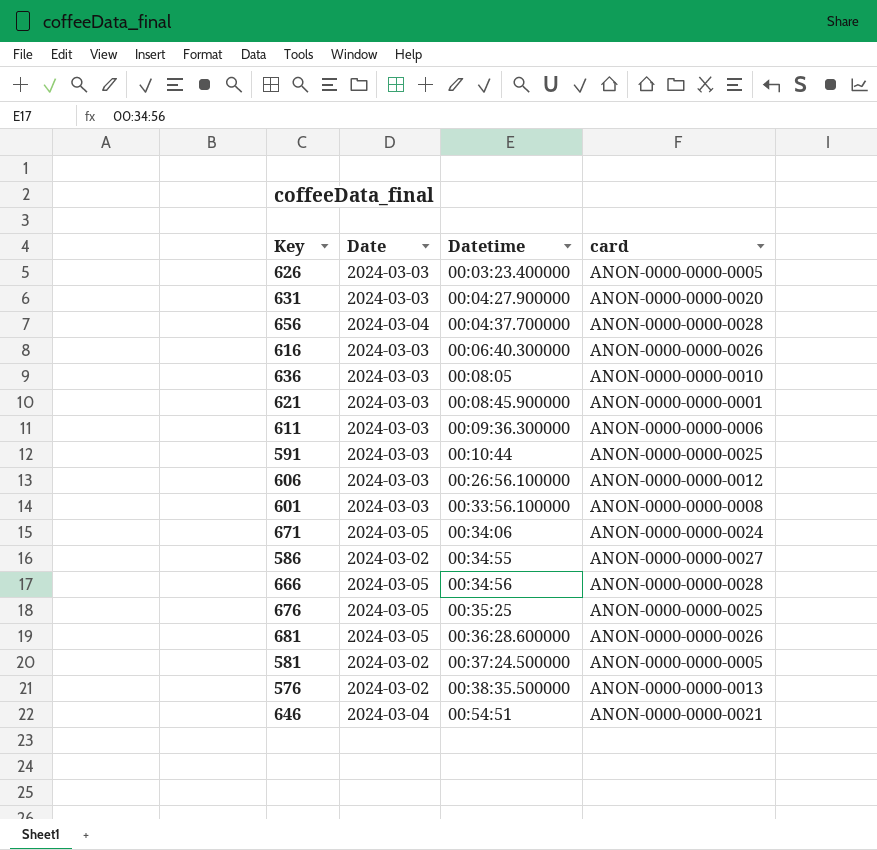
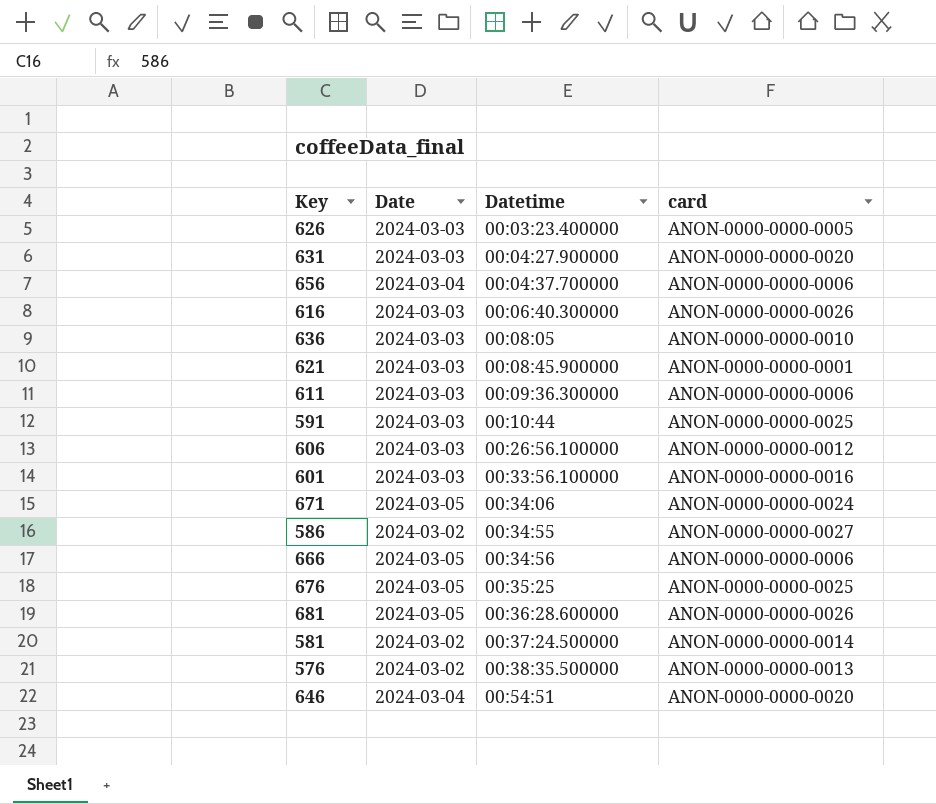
656 | card: ANON-0000-0000-0028 -> ANON-0000-0000-0006
601 | card: ANON-0000-0000-0008 -> ANON-0000-0000-0016
666 | card: ANON-0000-0000-0028 -> ANON-0000-0000-0006
581 | card: ANON-0000-0000-0005 -> ANON-0000-0000-0014
646 | card: ANON-0000-0000-0021 -> ANON-0000-0000-0020

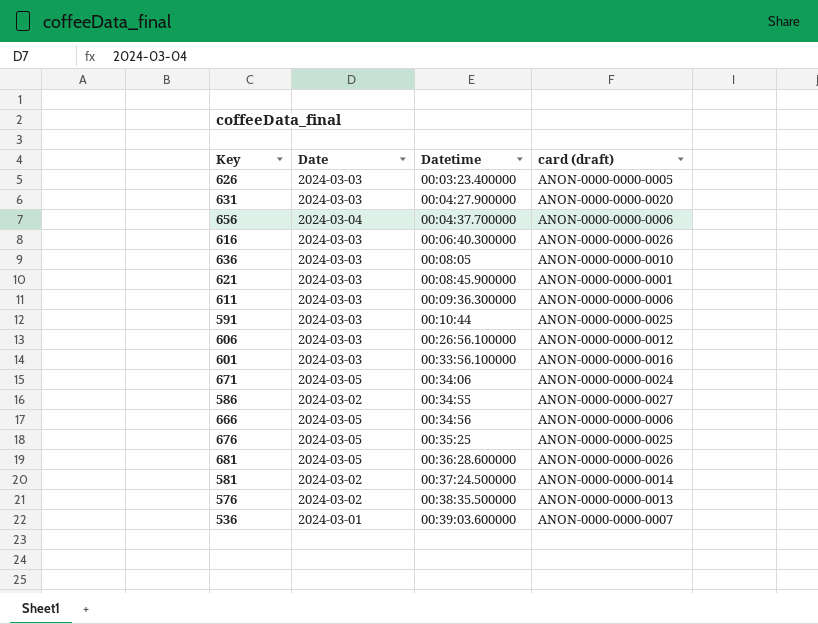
column name: card -> card (draft)
row 646: 2024-03-04 | 00:54:51 | ANON-0000-0000-0020 -> none
row 536: none -> 2024-03-01 | 00:39:03.600000 | ANON-0000-0000-0007

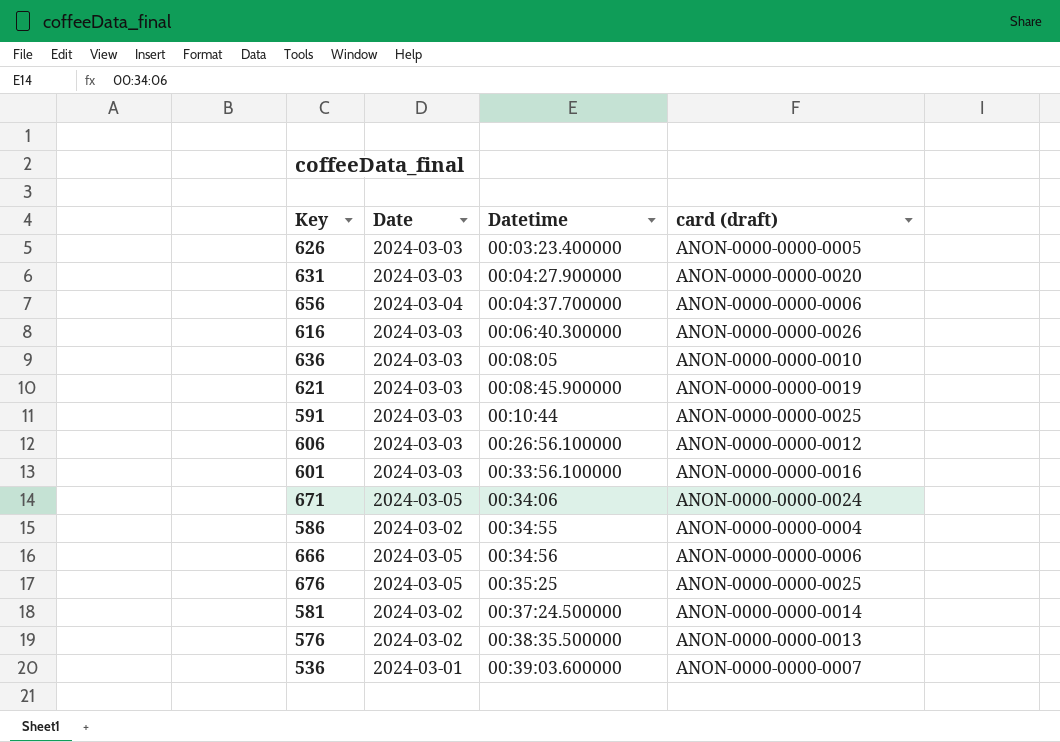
row 611: 2024-03-03 | 00:09:36.300000 | ANON-0000-0000-0006 -> none
row 681: 2024-03-05 | 00:36:28.600000 | ANON-0000-0000-0026 -> none
621 | card (draft): ANON-0000-0000-0001 -> ANON-0000-0000-0019
586 | card (draft): ANON-0000-0000-0027 -> ANON-0000-0000-0004

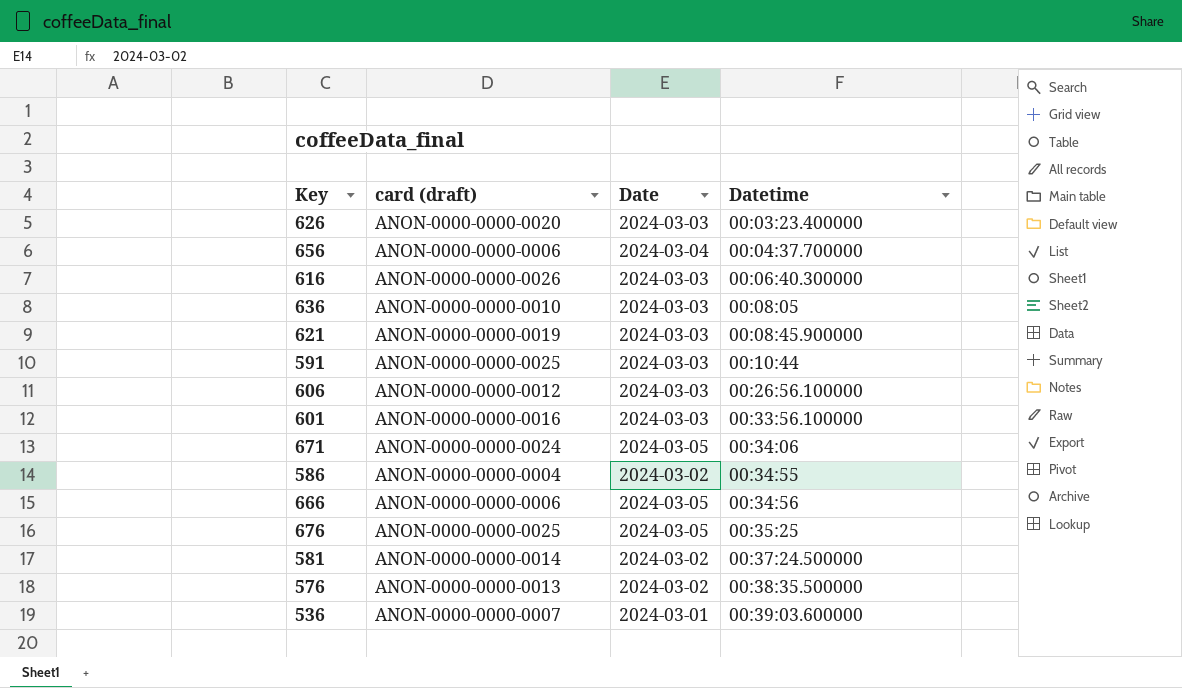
column card (draft) | position: 4 -> 2
row 631: 2024-03-03 | 00:04:27.900000 | ANON-0000-0000-0020 -> none
626 | card (draft): ANON-0000-0000-0005 -> ANON-0000-0000-0020

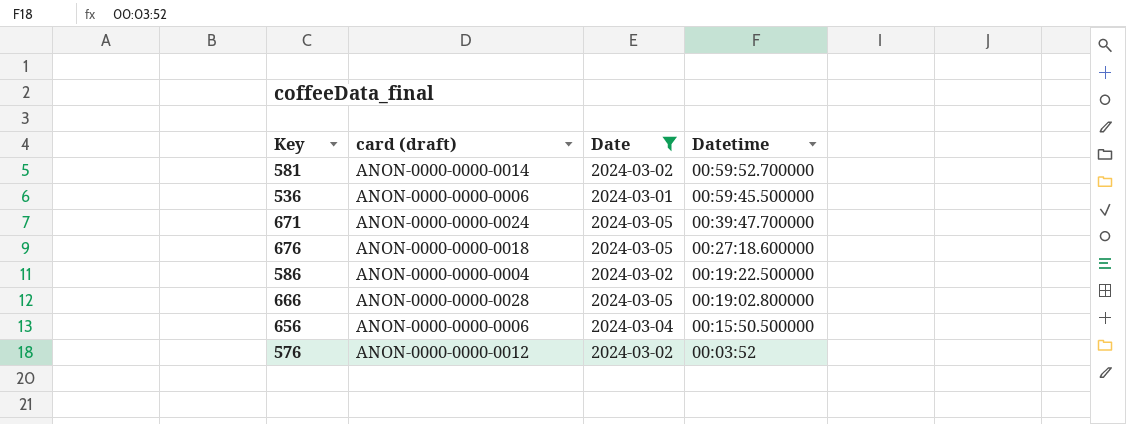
filter: none -> Date != 2024-03-03
row order: Datetime ascending -> Datetime descending
581 | Datetime: 00:37:24.500000 -> 00:59:52.700000
536 | card (draft): ANON-0000-0000-0007 -> ANON-0000-0000-0006
536 | Datetime: 00:39:03.600000 -> 00:59:45.500000
671 | Datetime: 00:34:06 -> 00:39:47.700000
676 | card (draft): ANON-0000-0000-0025 -> ANON-0000-0000-0018
676 | Datetime: 00:35:25 -> 00:27:18.600000
586 | Datetime: 00:34:55 -> 00:19:22.500000
666 | card (draft): ANON-0000-0000-0006 -> ANON-0000-0000-0028
666 | Datetime: 00:34:56 -> 00:19:02.800000
656 | Datetime: 00:04:37.700000 -> 00:15:50.500000
576 | card (draft): ANON-0000-0000-0013 -> ANON-0000-0000-0012
576 | Datetime: 00:38:35.500000 -> 00:03:52

